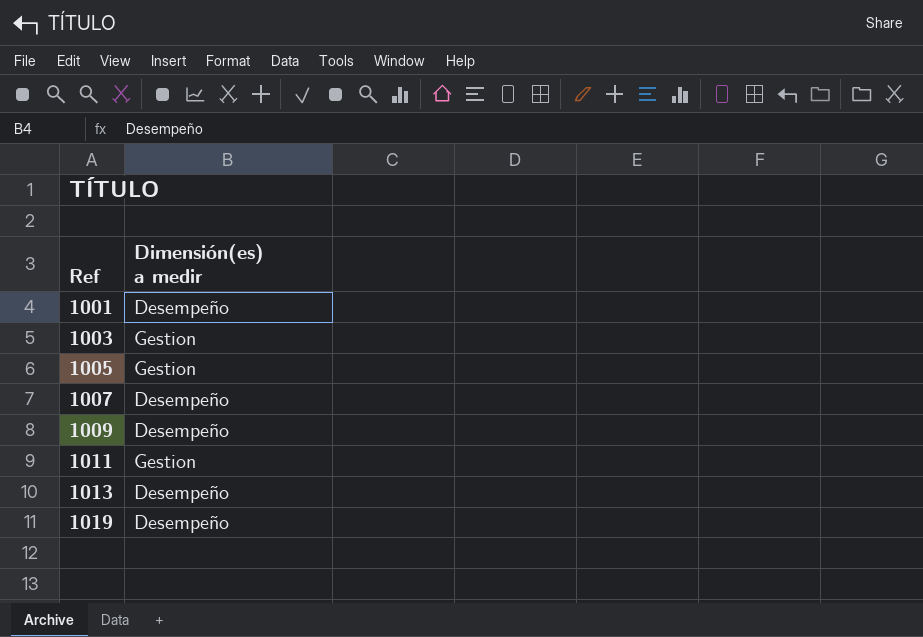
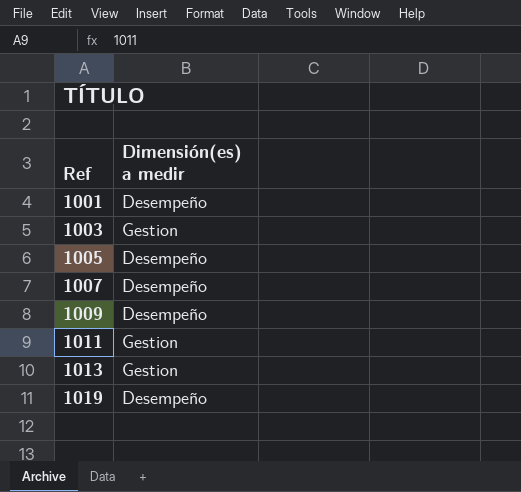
1005 | Dimensión(es) a medir: Gestion -> Desempeño
1013 | Dimensión(es) a medir: Desempeño -> Gestion

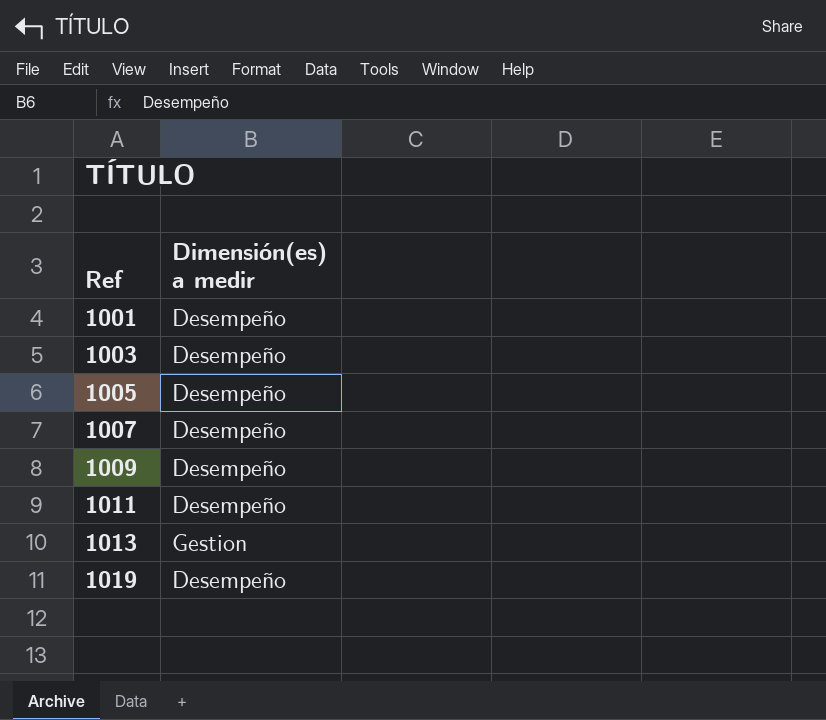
1003 | Dimensión(es) a medir: Gestion -> Desempeño
1011 | Dimensión(es) a medir: Gestion -> Desempeño

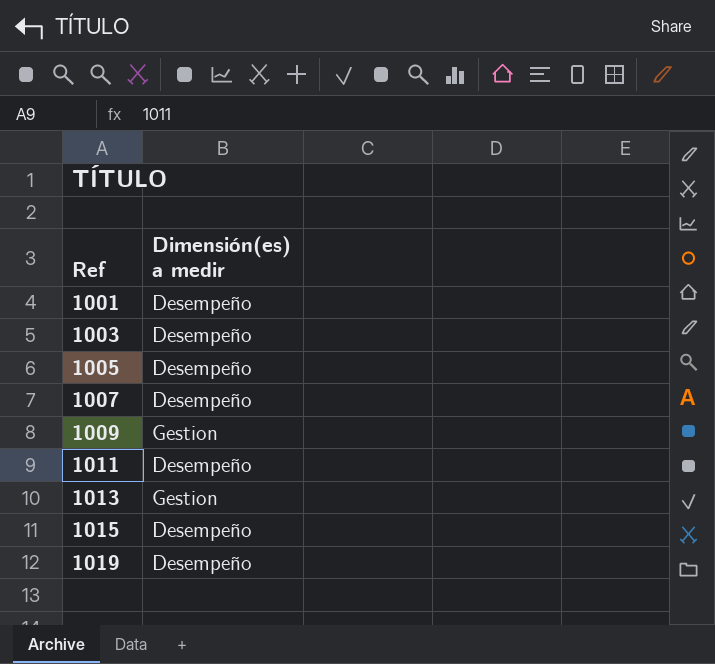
1009 | Dimensión(es) a medir: Desempeño -> Gestion
row 1015: none -> Desempeño

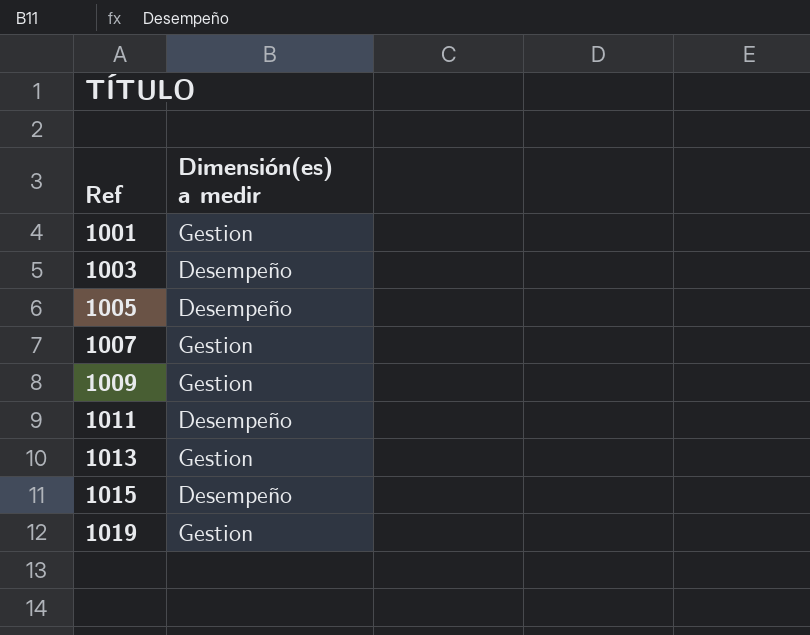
1001 | Dimensión(es) a medir: Desempeño -> Gestion
1007 | Dimensión(es) a medir: Desempeño -> Gestion
1019 | Dimensión(es) a medir: Desempeño -> Gestion

